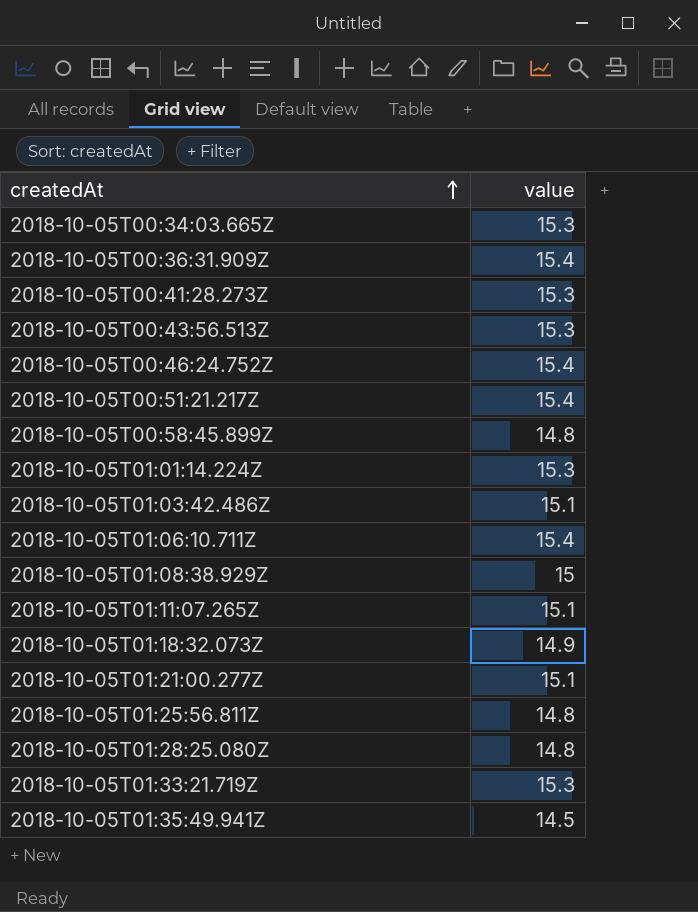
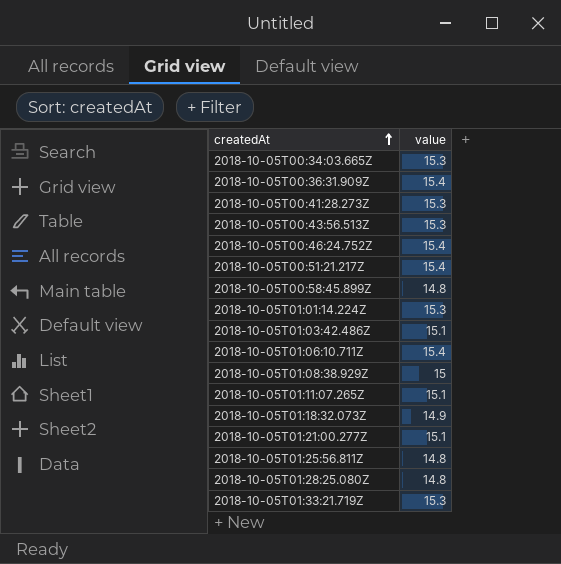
row 2018-10-05T01:35:49.941Z: 14.5 -> none

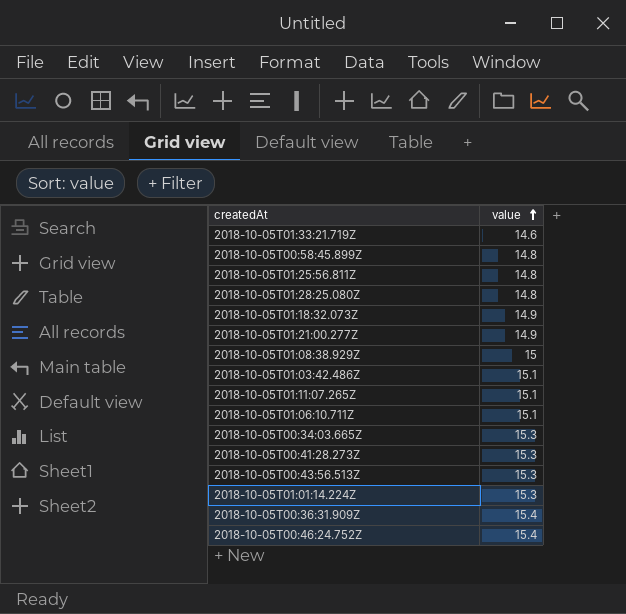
row order: createdAt ascending -> value ascending
row 2018-10-05T00:51:21.217Z: 15.4 -> none
2018-10-05T01:33:21.719Z | value: 15.3 -> 14.6
2018-10-05T01:21:00.277Z | value: 15.1 -> 14.9
2018-10-05T01:06:10.711Z | value: 15.4 -> 15.1

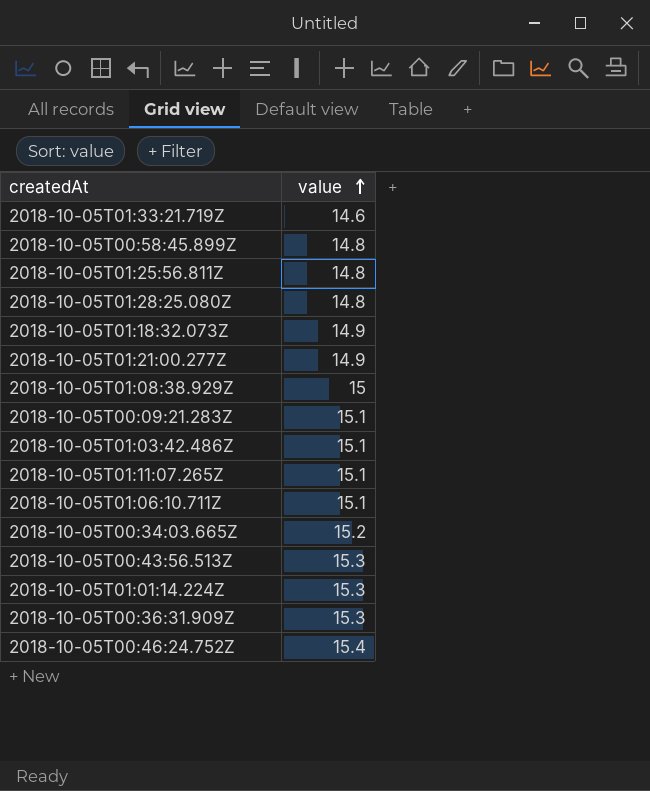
row 2018-10-05T00:41:28.273Z: 15.3 -> none
row 2018-10-05T00:09:21.283Z: none -> 15.1
2018-10-05T00:34:03.665Z | value: 15.3 -> 15.2
2018-10-05T00:36:31.909Z | value: 15.4 -> 15.3

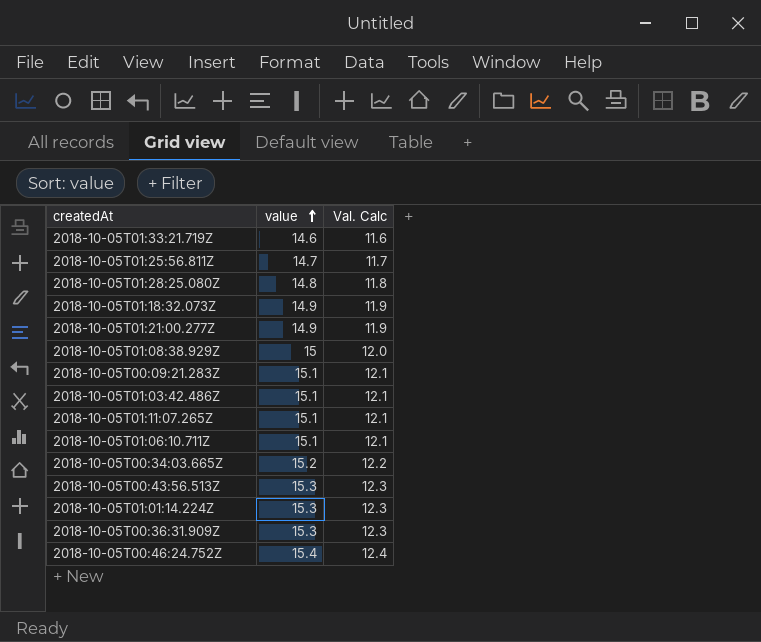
column Val. Calc | formula: none -> [value] - 3
row 2018-10-05T00:58:45.899Z: 14.8 -> none
2018-10-05T01:25:56.811Z | value: 14.8 -> 14.7

